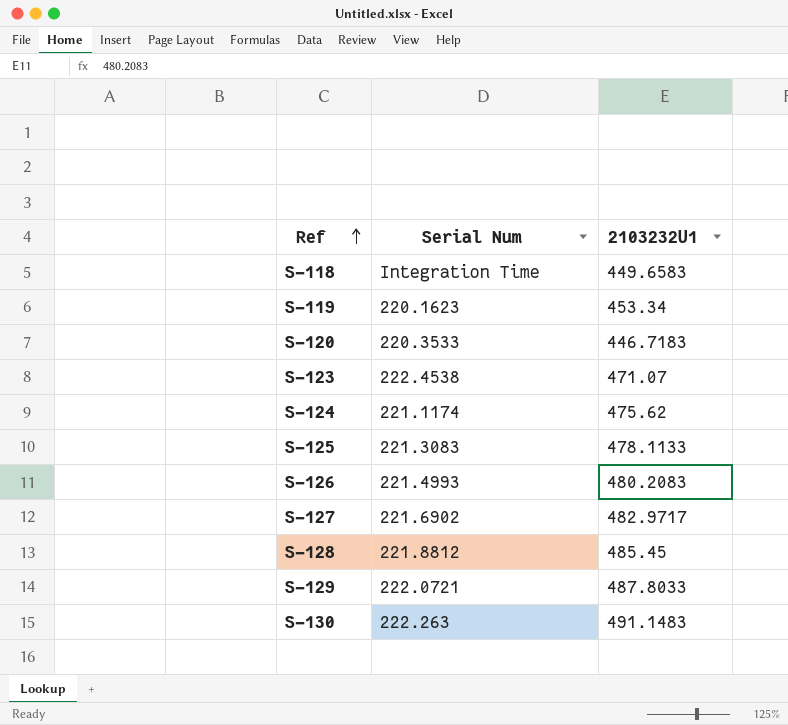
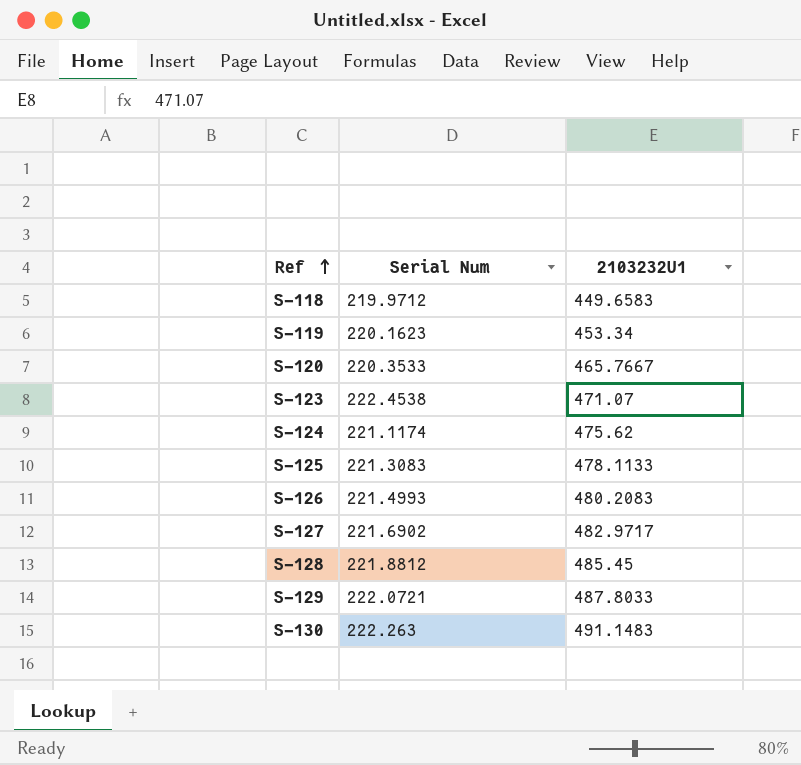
S-118 | Serial Num: Integration Time -> 219.9712
S-120 | 2103232U1: 446.7183 -> 465.7667

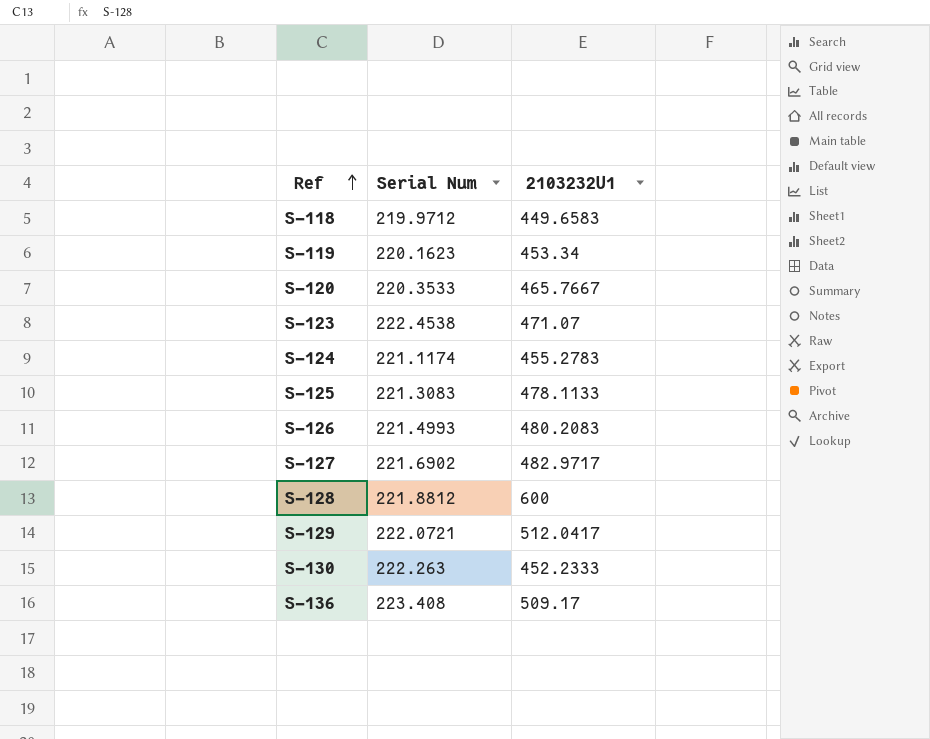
S-124 | 2103232U1: 475.62 -> 455.2783
S-128 | 2103232U1: 485.45 -> 600
S-129 | 2103232U1: 487.8033 -> 512.0417
S-130 | 2103232U1: 491.1483 -> 452.2333
row S-136: none -> 223.408 | 509.17

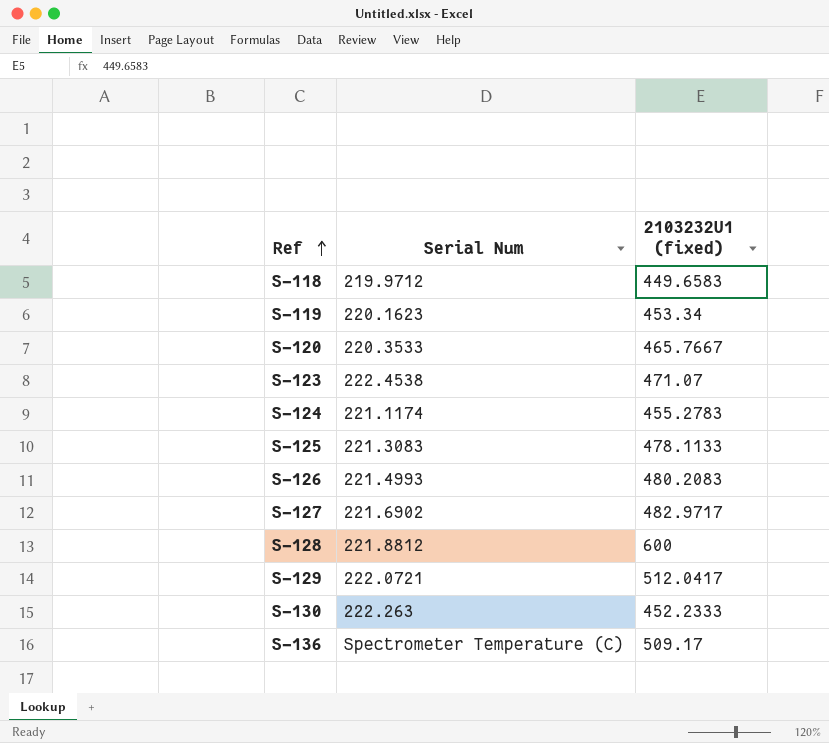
column name: 2103232U1 -> 2103232U1 (fixed)
S-136 | Serial Num: 223.408 -> Spectrometer Temperature (C)

